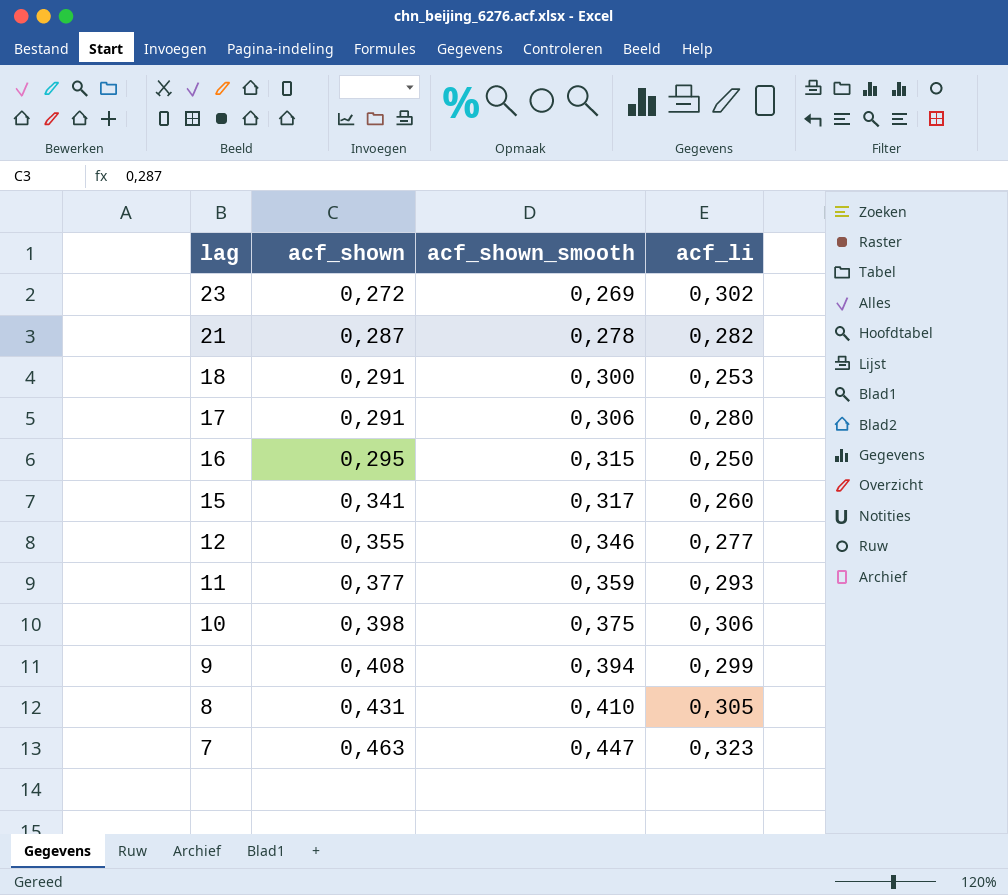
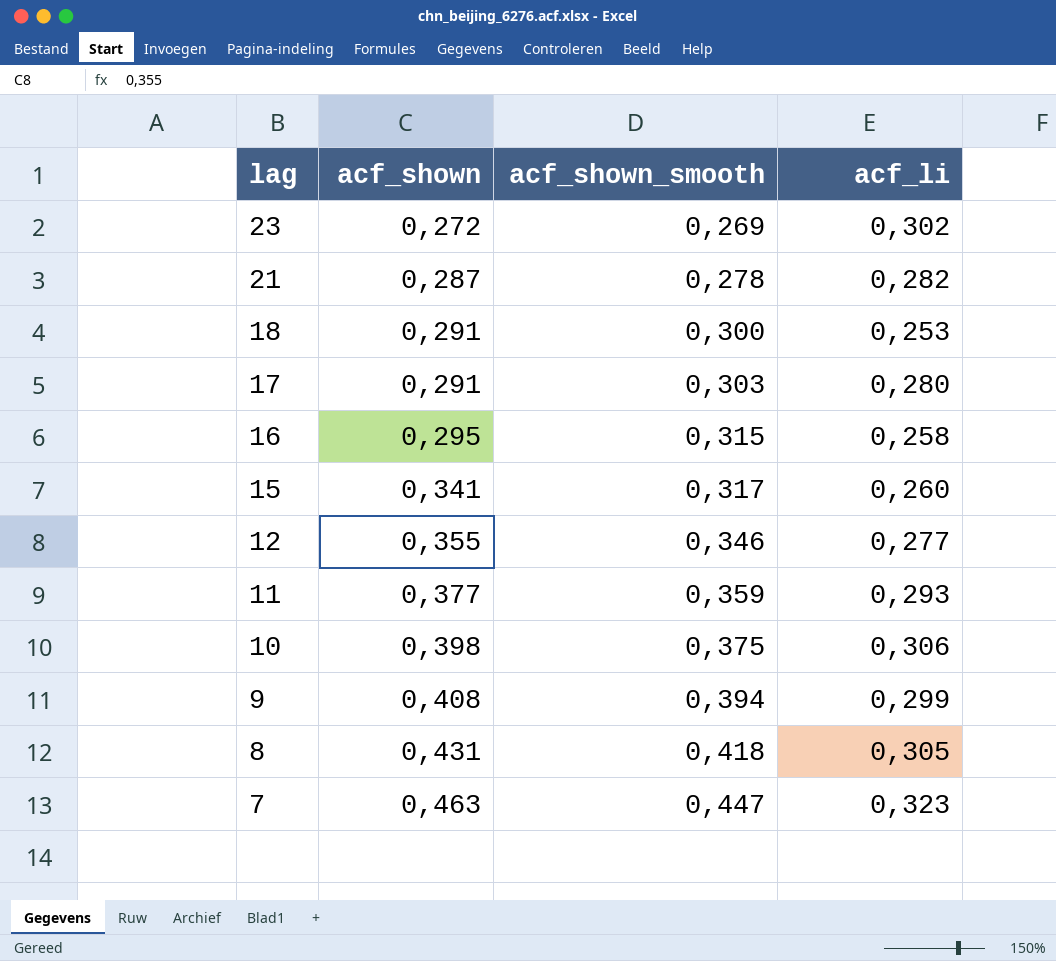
17 | acf_shown_smooth: 0,306 -> 0,303
16 | acf_li: 0,250 -> 0,258
8 | acf_shown_smooth: 0,410 -> 0,418

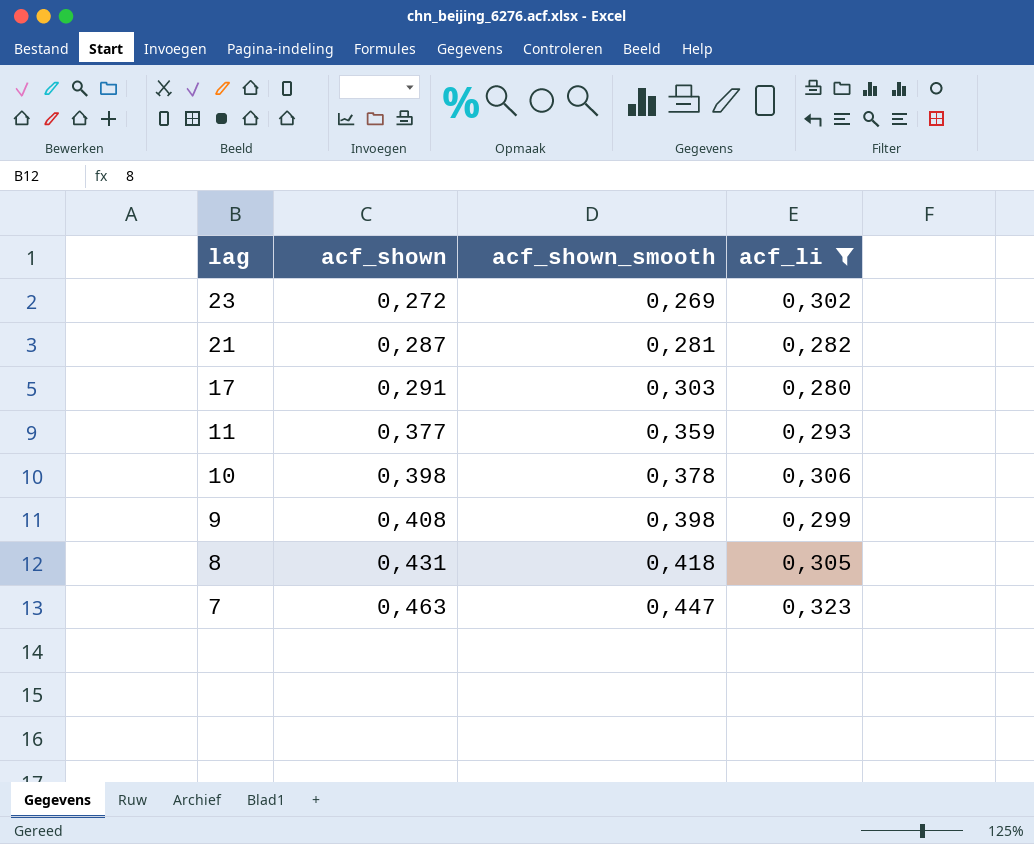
filter: none -> acf_li >= 0,280
21 | acf_shown_smooth: 0,278 -> 0,281
10 | acf_shown_smooth: 0,375 -> 0,378
9 | acf_shown_smooth: 0,394 -> 0,398

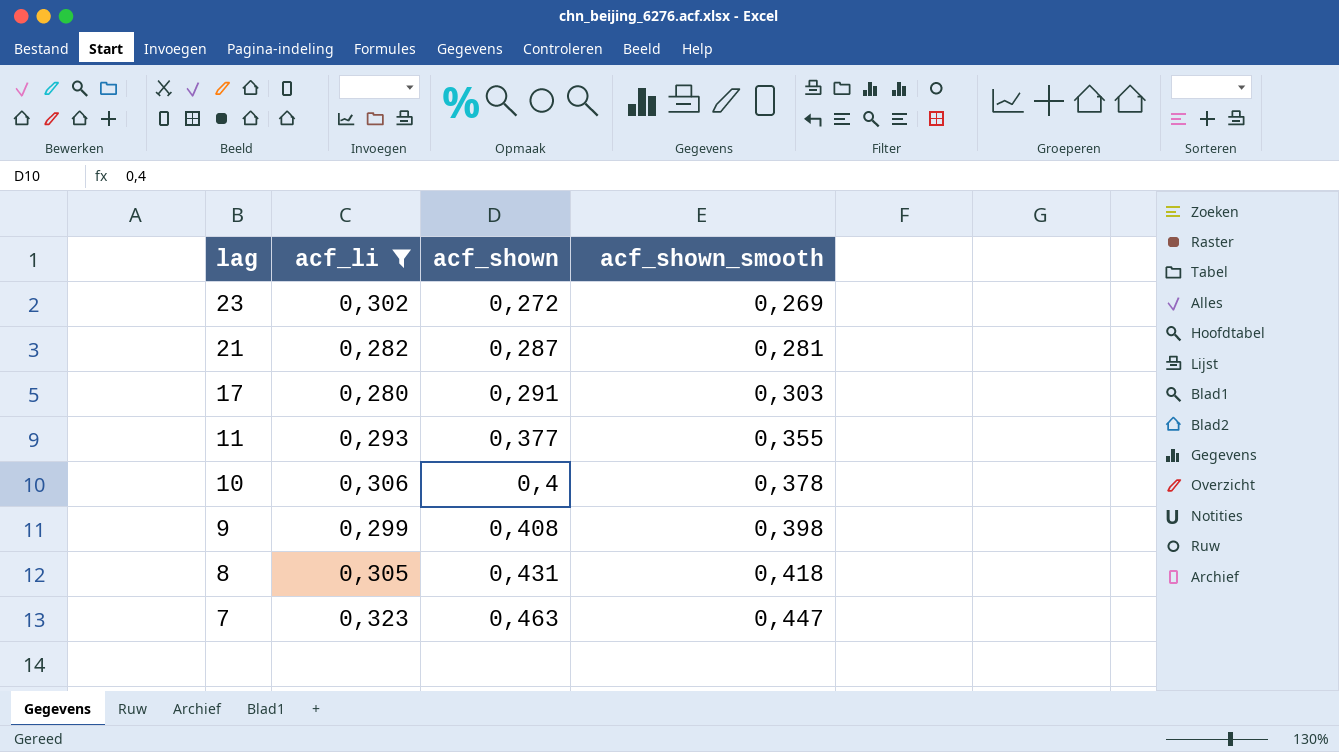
column acf_li | position: 4 -> 2
11 | acf_shown_smooth: 0,359 -> 0,355
10 | acf_shown: 0,398 -> 0,4

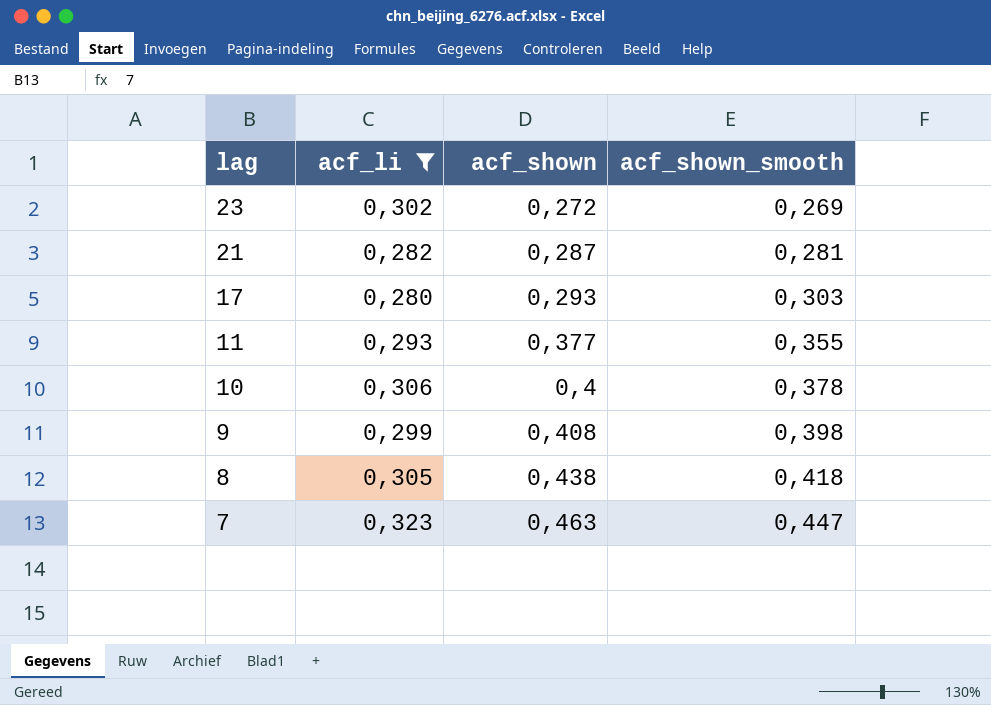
17 | acf_shown: 0,291 -> 0,293
8 | acf_shown: 0,431 -> 0,438

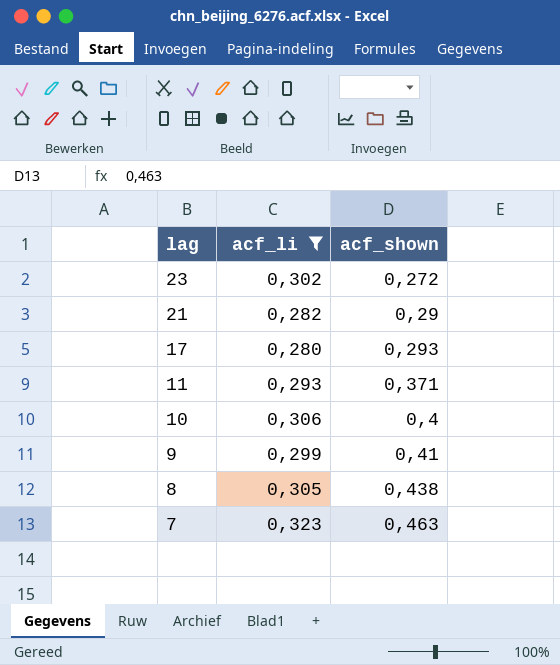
column acf_shown_smooth | position: 4 -> none
21 | acf_shown: 0,287 -> 0,29
11 | acf_shown: 0,377 -> 0,371
9 | acf_shown: 0,408 -> 0,41

